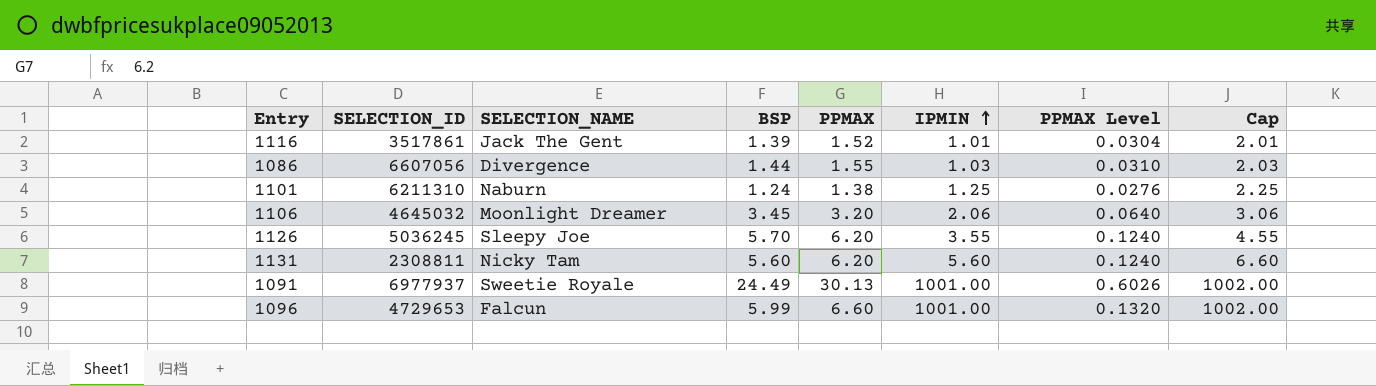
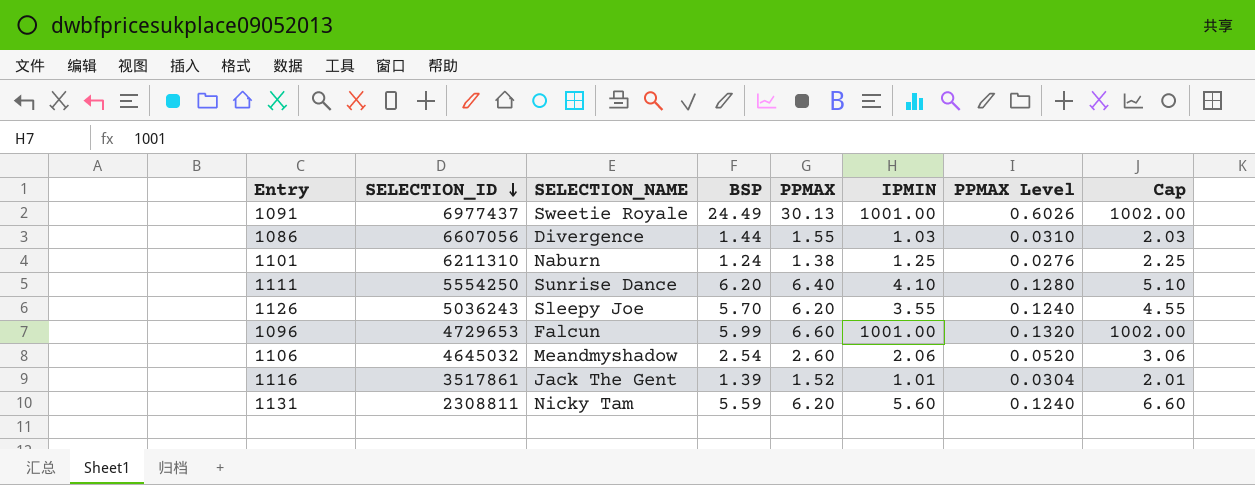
row order: IPMIN ascending -> SELECTION_ID descending
1091 | SELECTION_ID: 6977937 -> 6977437
row 1111: none -> 5554250 | Sunrise Dance | 6.20 | 6.40 | 4.10 | 0.1280 | 5.10
1126 | SELECTION_ID: 5036245 -> 5036243
1106 | SELECTION_NAME: Moonlight Dreamer -> Meandmyshadow
1106 | BSP: 3.45 -> 2.54
1106 | PPMAX: 3.20 -> 2.60
1106 | PPMAX Level: 0.0640 -> 0.0520
1131 | BSP: 5.60 -> 5.59

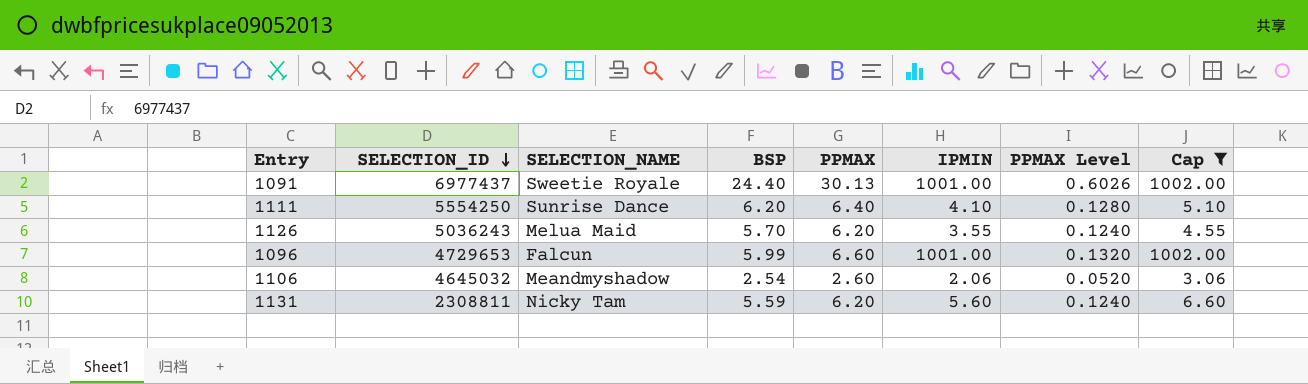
filter: none -> Cap >= 3.06
1091 | BSP: 24.49 -> 24.40
1126 | SELECTION_NAME: Sleepy Joe -> Melua Maid

